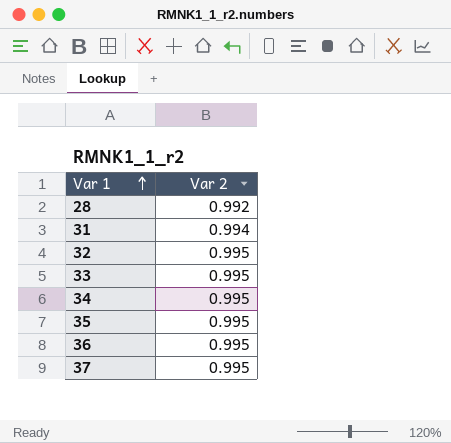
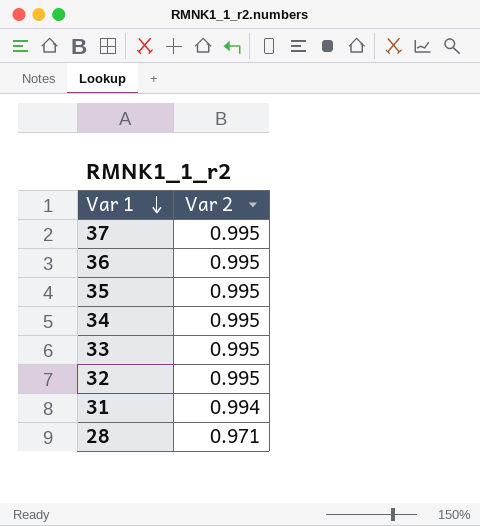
row order: Var 1 ascending -> Var 1 descending
28 | Var 2: 0.992 -> 0.971

